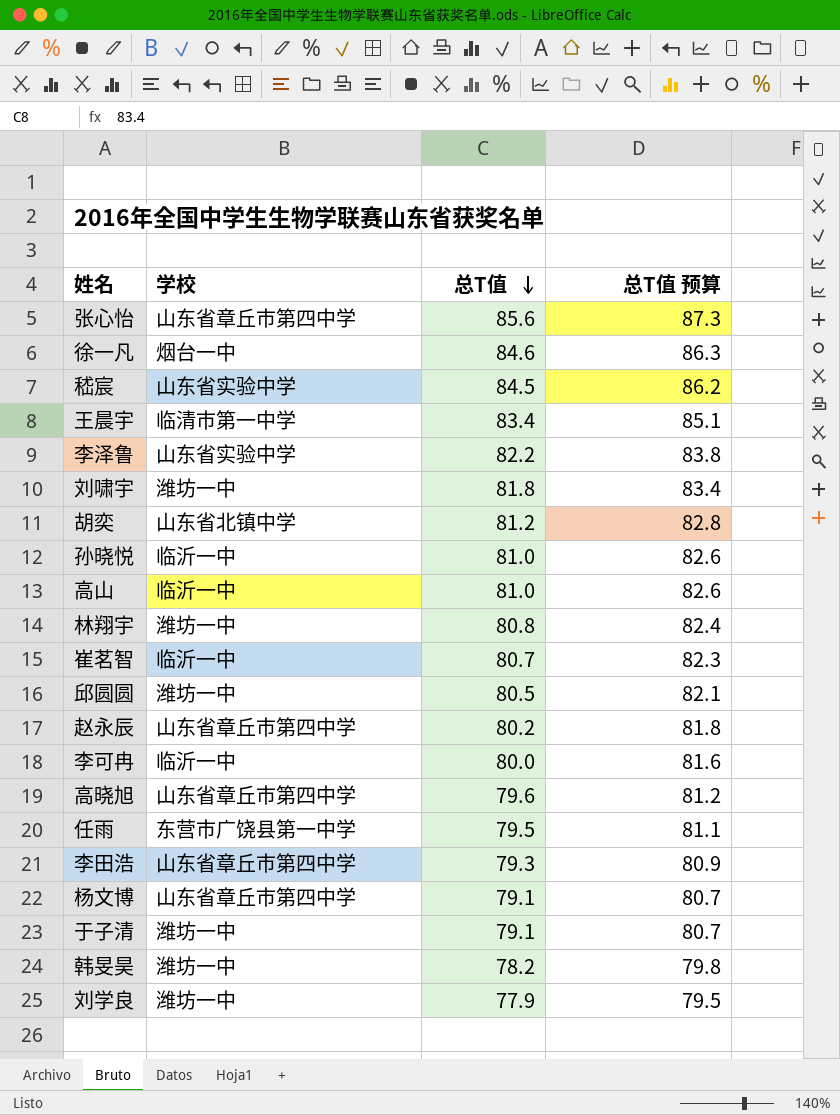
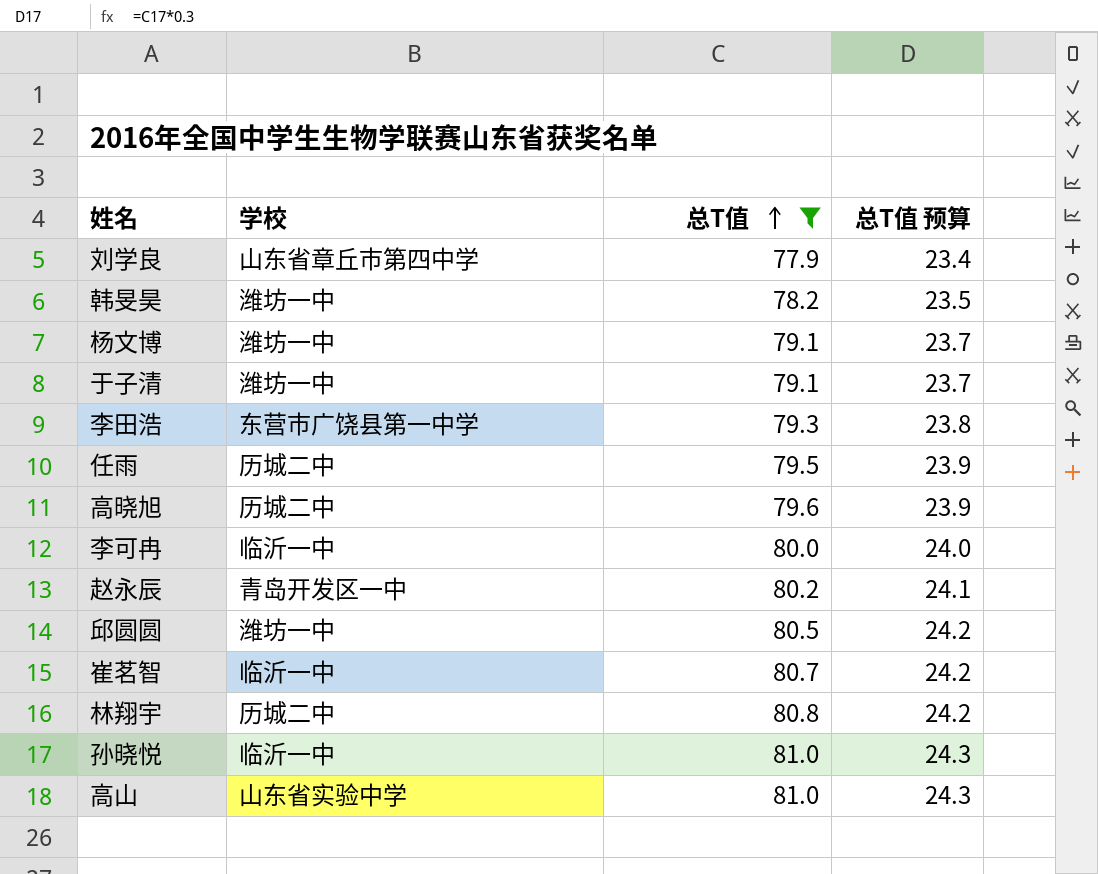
filter: none -> 总T值 <= 81.0
row order: 总T值 descending -> 总T值 ascending
column 总T值 预算 | formula: [总T值] * 1.02 -> [总T值] * 0.3
刘学良 | 学校: 潍坊一中 -> 山东省章丘市第四中学
杨文博 | 学校: 山东省章丘市第四中学 -> 潍坊一中
李田浩 | 学校: 山东省章丘市第四中学 -> 东营市广饶县第一中学
任雨 | 学校: 东营市广饶县第一中学 -> 历城二中
高晓旭 | 学校: 山东省章丘市第四中学 -> 历城二中
赵永辰 | 学校: 山东省章丘市第四中学 -> 青岛开发区一中
林翔宇 | 学校: 潍坊一中 -> 历城二中
高山 | 学校: 临沂一中 -> 山东省实验中学

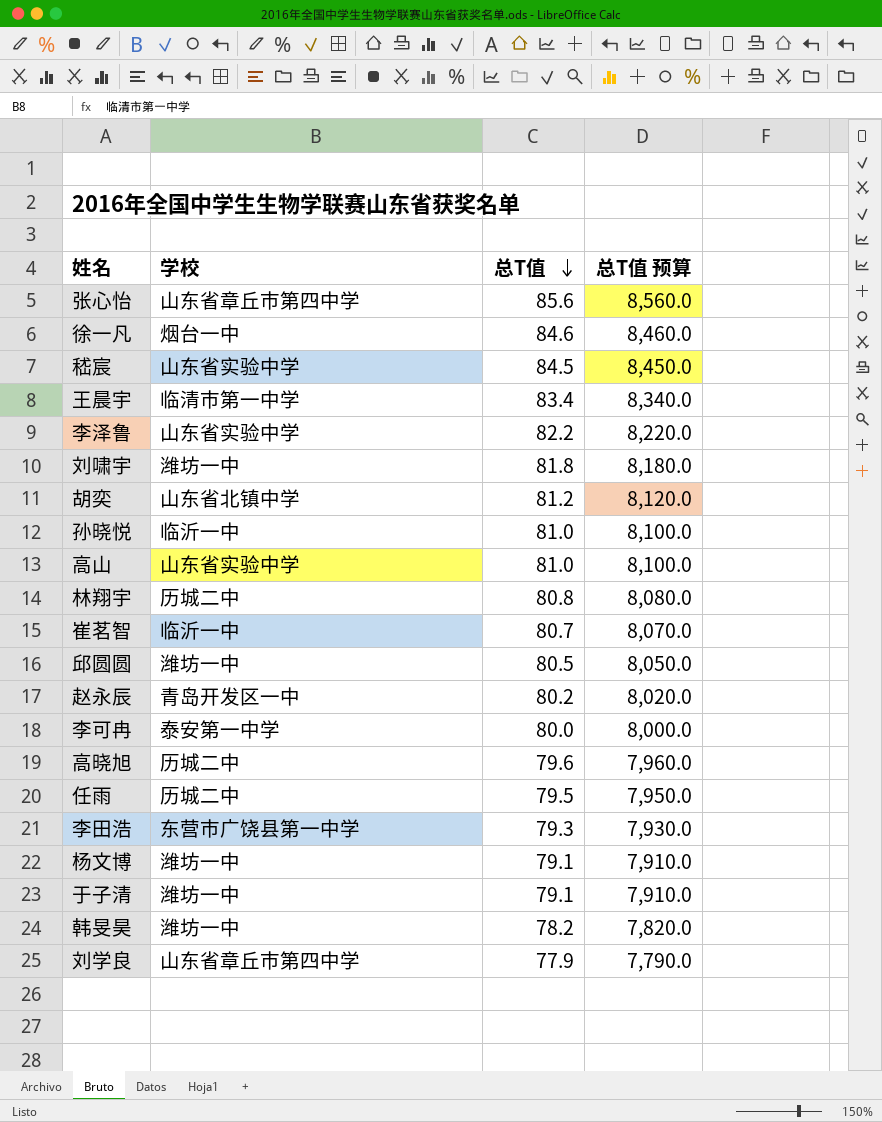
filter: 总T值 <= 81.0 -> none
row order: 总T值 ascending -> 总T值 descending
column 总T值 预算 | formula: [总T值] * 0.3 -> [总T值] * 100
李可冉 | 学校: 临沂一中 -> 泰安第一中学

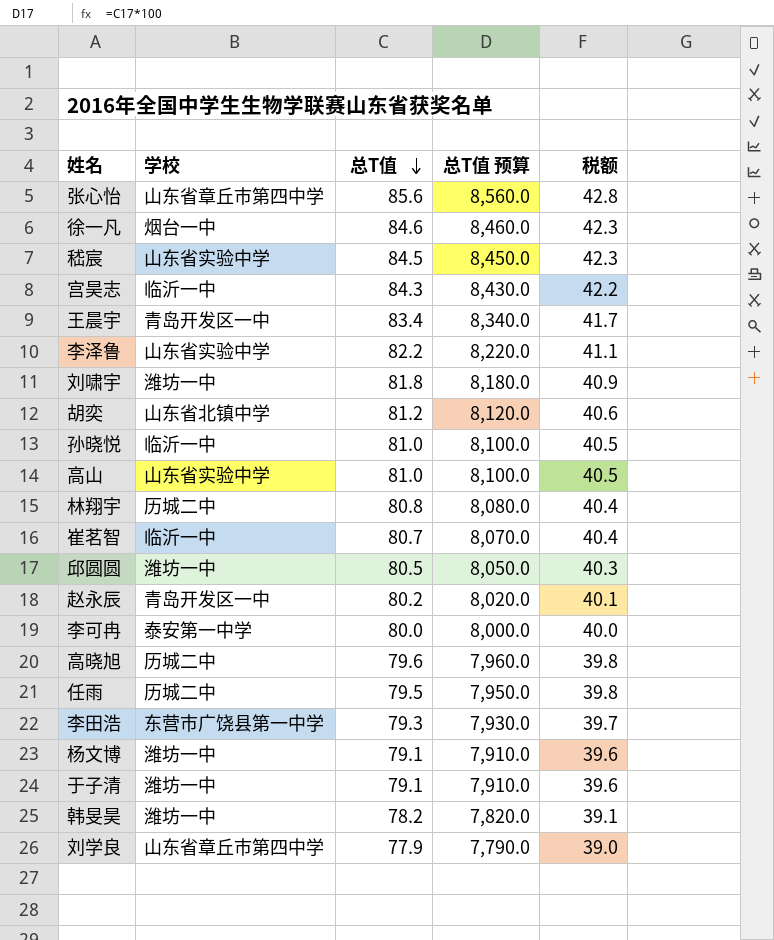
column 税额 | formula: none -> [总T值] * 0.5
row 宫昊志: none -> 临沂一中 | 84.3 | 8,430.0 | 42.2
王晨宇 | 学校: 临清市第一中学 -> 青岛开发区一中

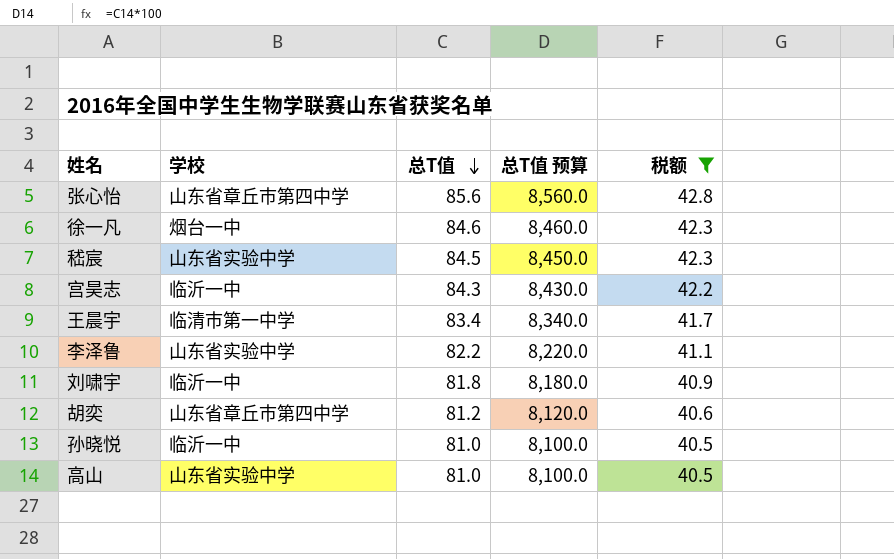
filter: none -> 税额 >= 40.5
王晨宇 | 学校: 青岛开发区一中 -> 临清市第一中学
刘啸宇 | 学校: 潍坊一中 -> 临沂一中
胡奕 | 学校: 山东省北镇中学 -> 山东省章丘市第四中学

